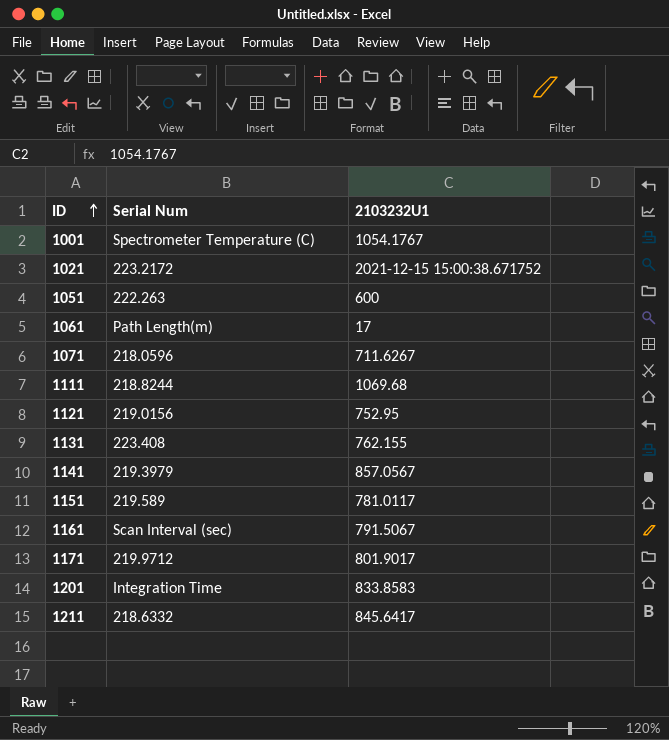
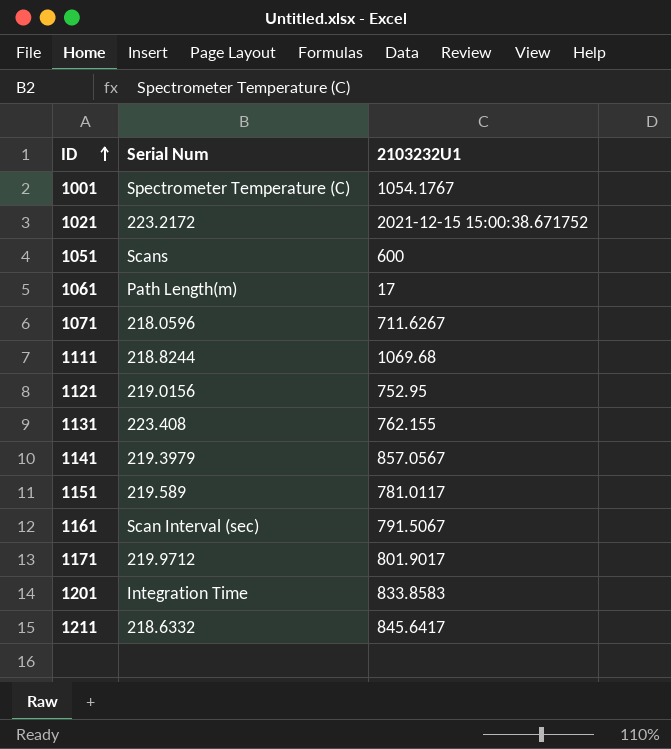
1051 | Serial Num: 222.263 -> Scans

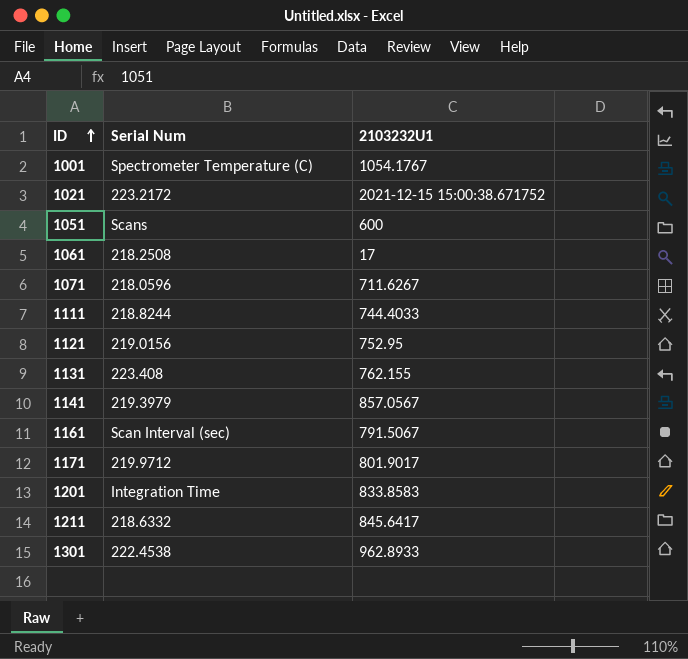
row 1151: 219.589 | 781.0117 -> none
1061 | Serial Num: Path Length(m) -> 218.2508
1111 | 2103232U1: 1069.68 -> 744.4033
row 1301: none -> 222.4538 | 962.8933

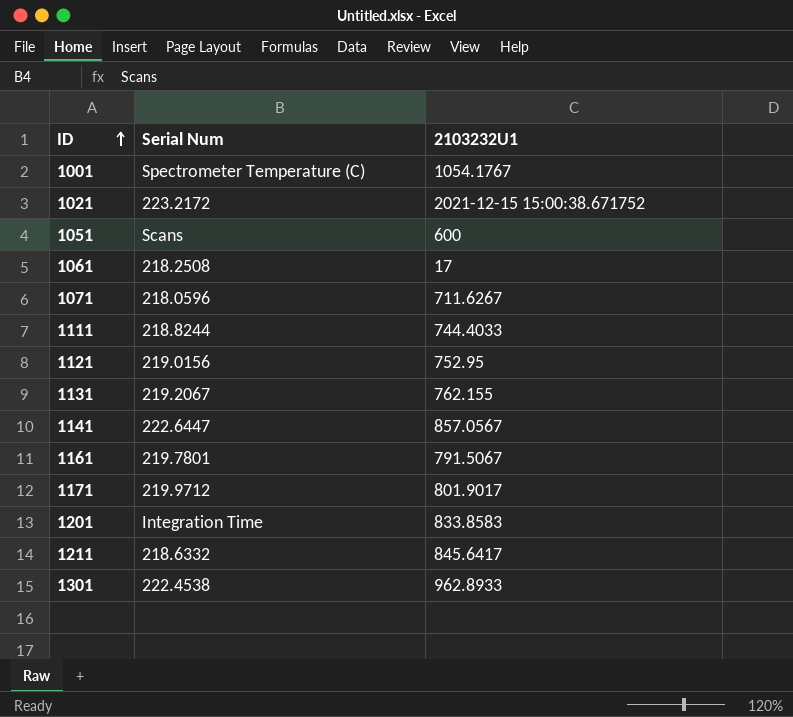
1131 | Serial Num: 223.408 -> 219.2067
1141 | Serial Num: 219.3979 -> 222.6447
1161 | Serial Num: Scan Interval (sec) -> 219.7801

